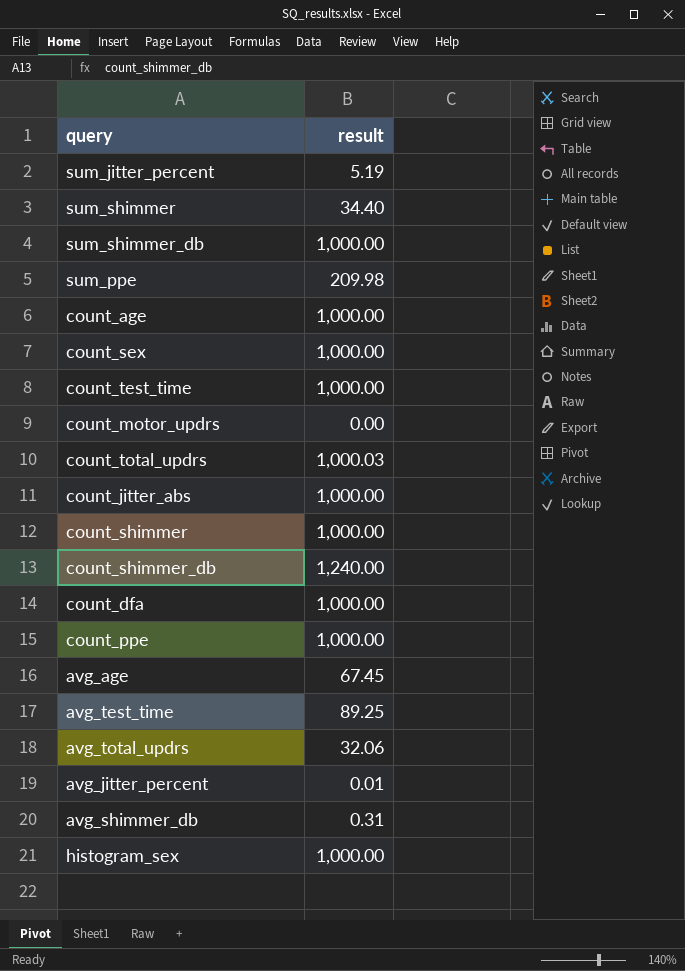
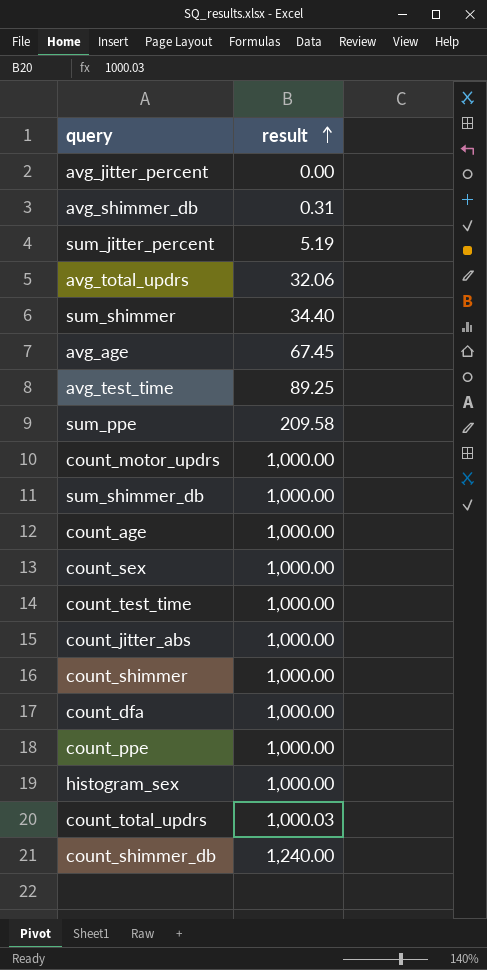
row order: none -> result ascending
avg_jitter_percent | result: 0.01 -> 0.00
sum_ppe | result: 209.98 -> 209.58
count_motor_updrs | result: 0.00 -> 1,000.00

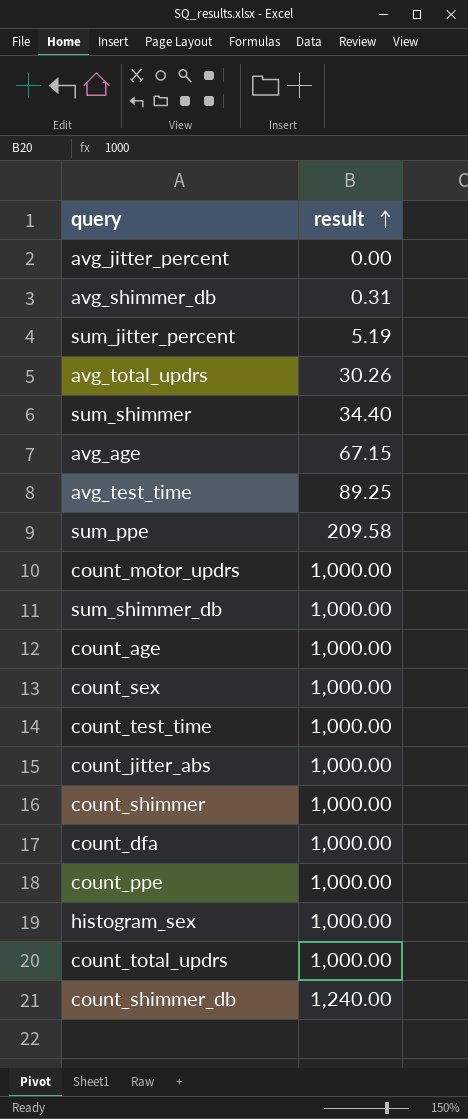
avg_total_updrs | result: 32.06 -> 30.26
avg_age | result: 67.45 -> 67.15
count_total_updrs | result: 1,000.03 -> 1,000.00

